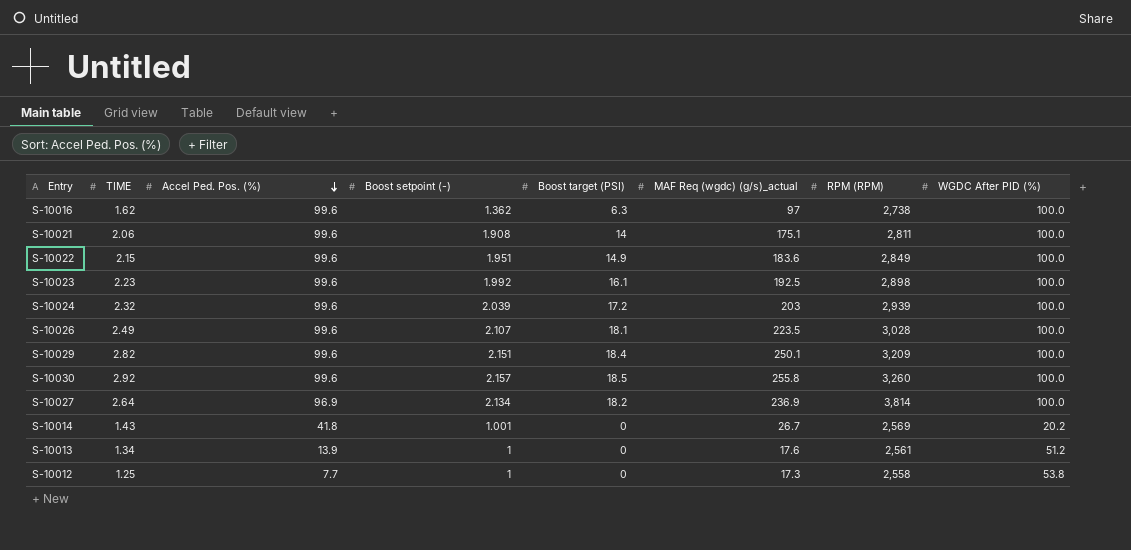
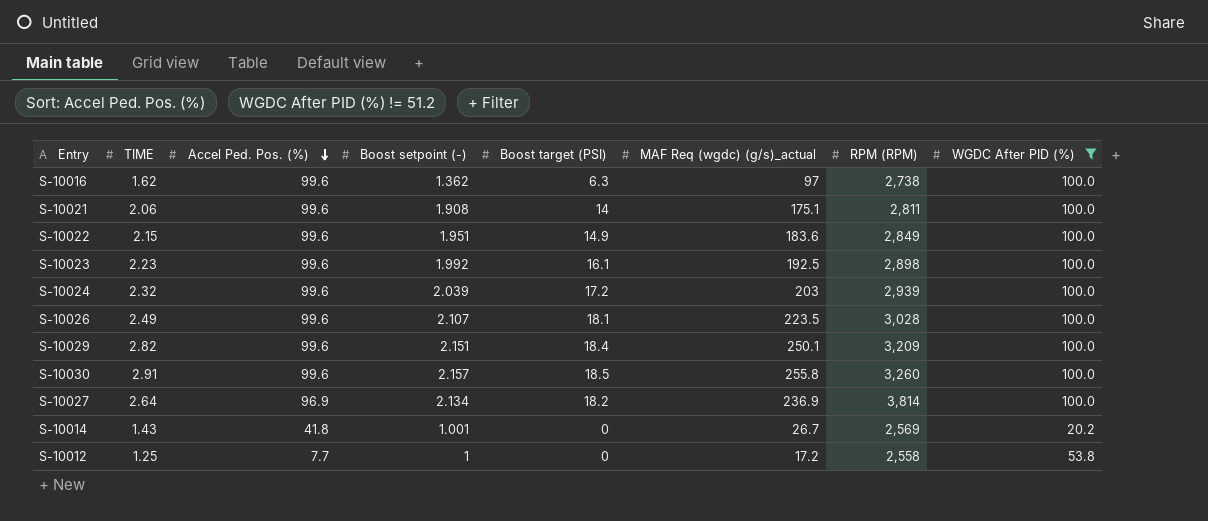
filter: none -> WGDC After PID (%) != 51.2
S-10030 | TIME: 2.92 -> 2.91
S-10012 | MAF Req (wgdc) (g/s)_actual: 17.3 -> 17.2

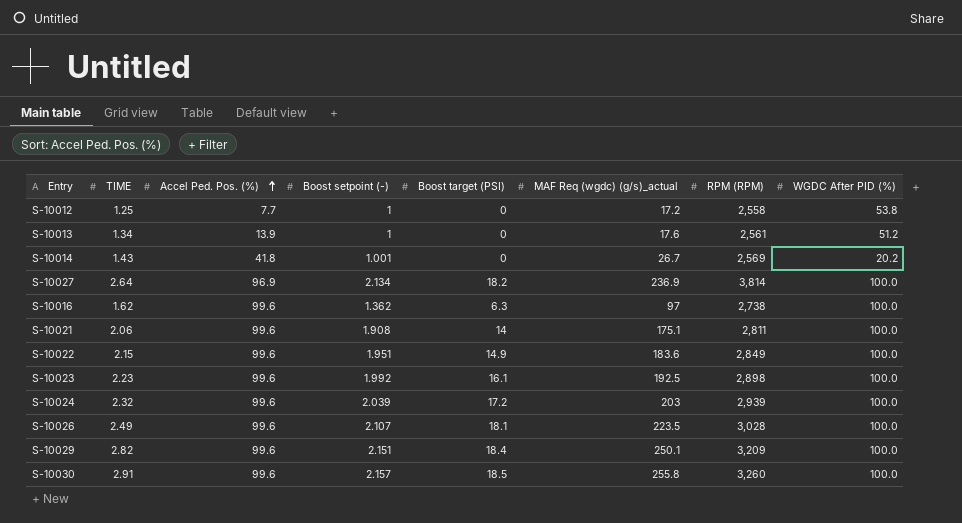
filter: WGDC After PID (%) != 51.2 -> none
row order: Accel Ped. Pos. (%) descending -> Accel Ped. Pos. (%) ascending

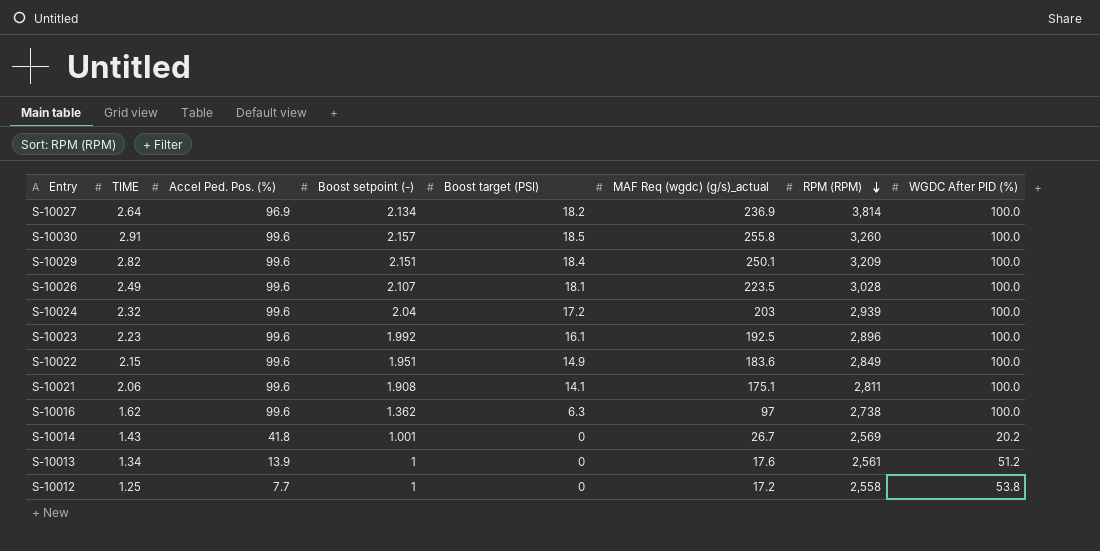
row order: Accel Ped. Pos. (%) ascending -> RPM (RPM) descending
S-10024 | Boost setpoint (-): 2.039 -> 2.04
S-10023 | RPM (RPM): 2,898 -> 2,896
S-10021 | Boost target (PSI): 14 -> 14.1

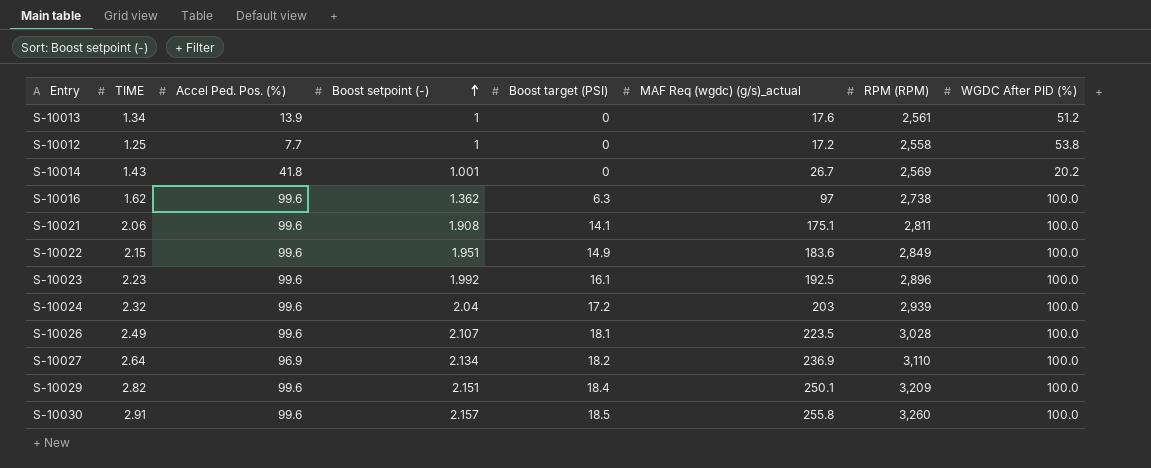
row order: RPM (RPM) descending -> Boost setpoint (-) ascending
S-10027 | RPM (RPM): 3,814 -> 3,110

